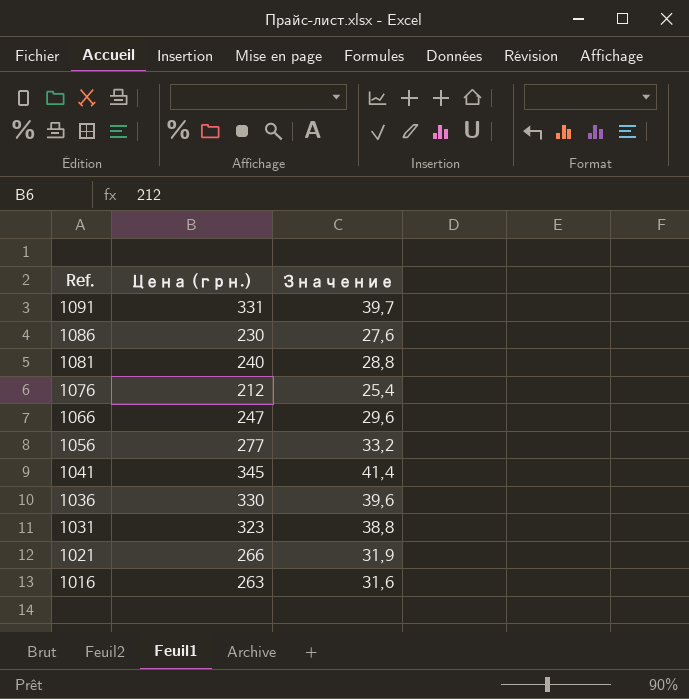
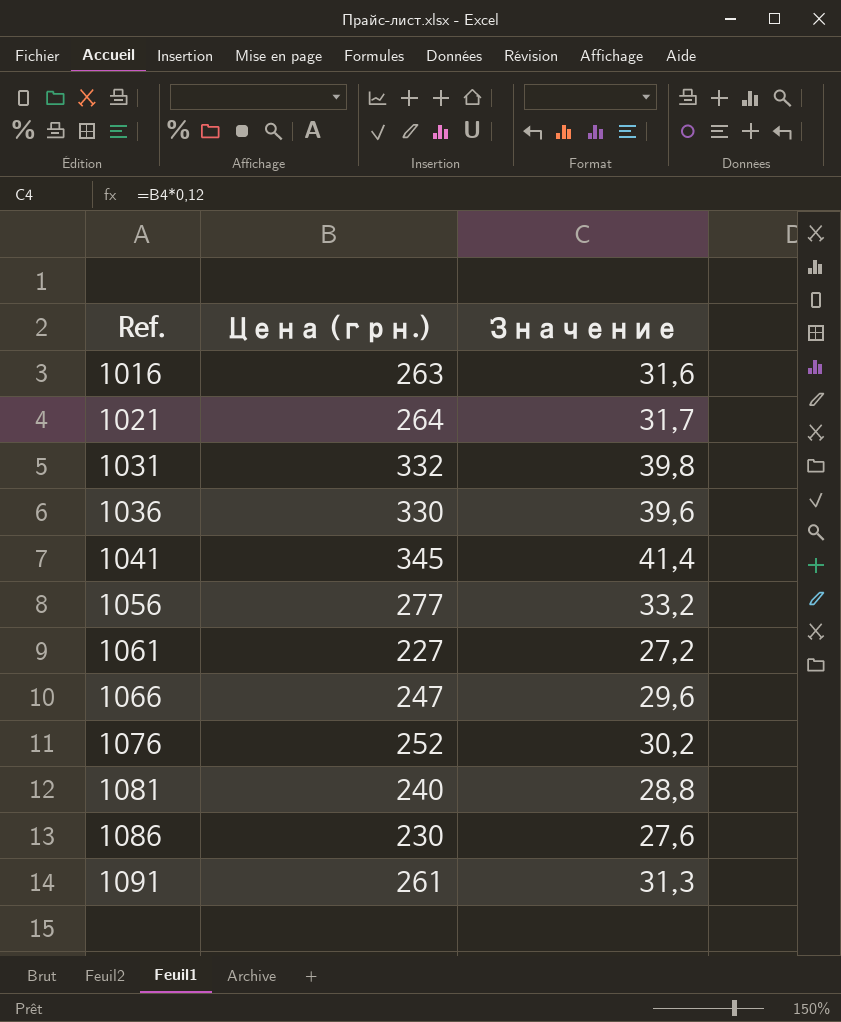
row order: Ref. descending -> Ref. ascending
1021 | Цена (грн.): 266 -> 264
1021 | Значение: 31,9 -> 31,7
1031 | Цена (грн.): 323 -> 332
1031 | Значение: 38,8 -> 39,8
row 1061: none -> 227 | 27,2
1076 | Цена (грн.): 212 -> 252
1076 | Значение: 25,4 -> 30,2
1091 | Цена (грн.): 331 -> 261
1091 | Значение: 39,7 -> 31,3

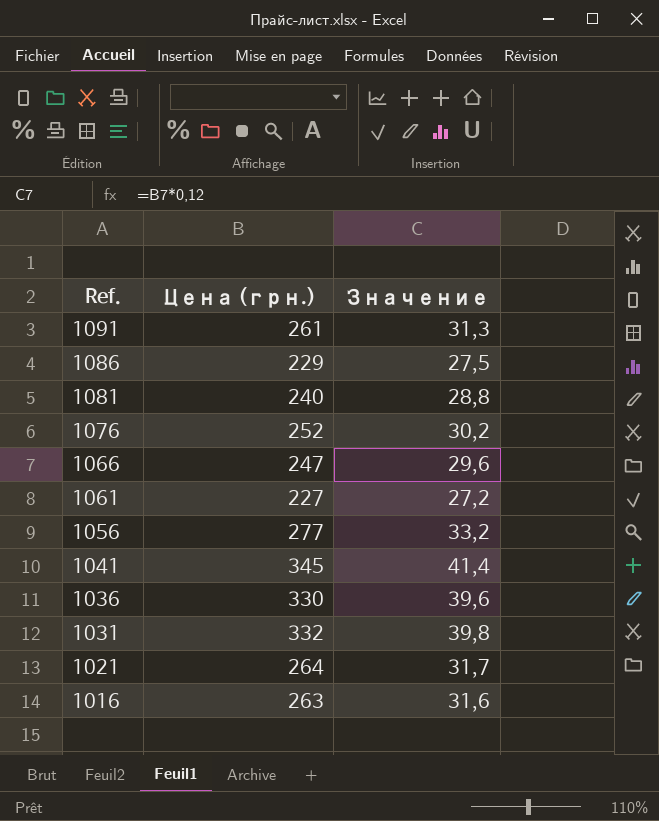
row order: Ref. ascending -> Ref. descending
1086 | Цена (грн.): 230 -> 229
1086 | Значение: 27,6 -> 27,5

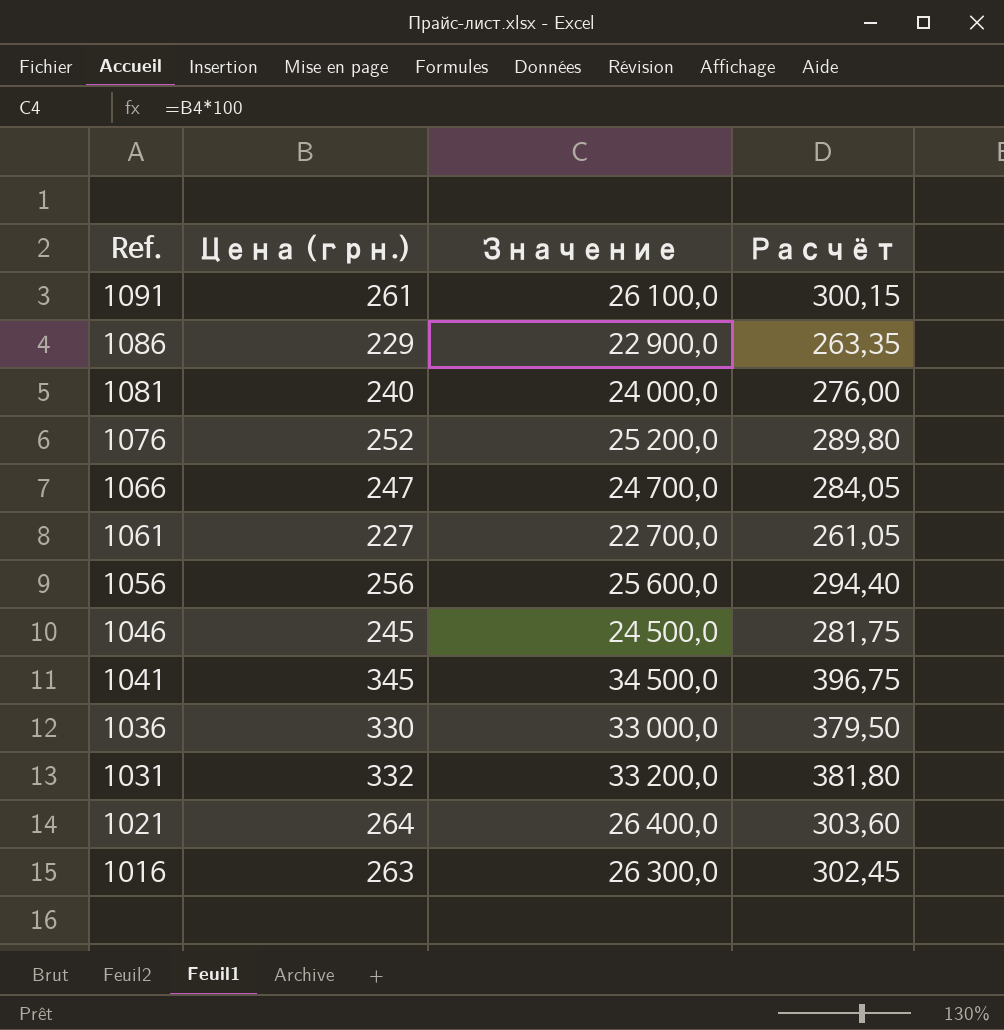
column Значение | formula: [Цена (грн.)] * 0,12 -> [Цена (грн.)] * 100
column Расчёт | formula: none -> [Цена (грн.)] * 1,15
1056 | Цена (грн.): 277 -> 256
row 1046: none -> 245 | 24 500,0 | 281,75

